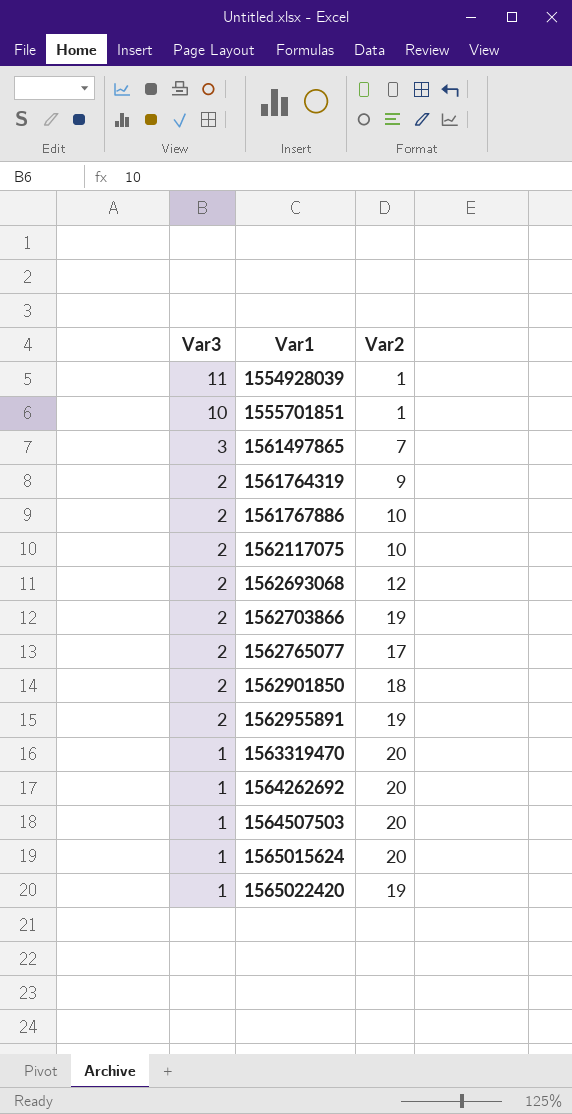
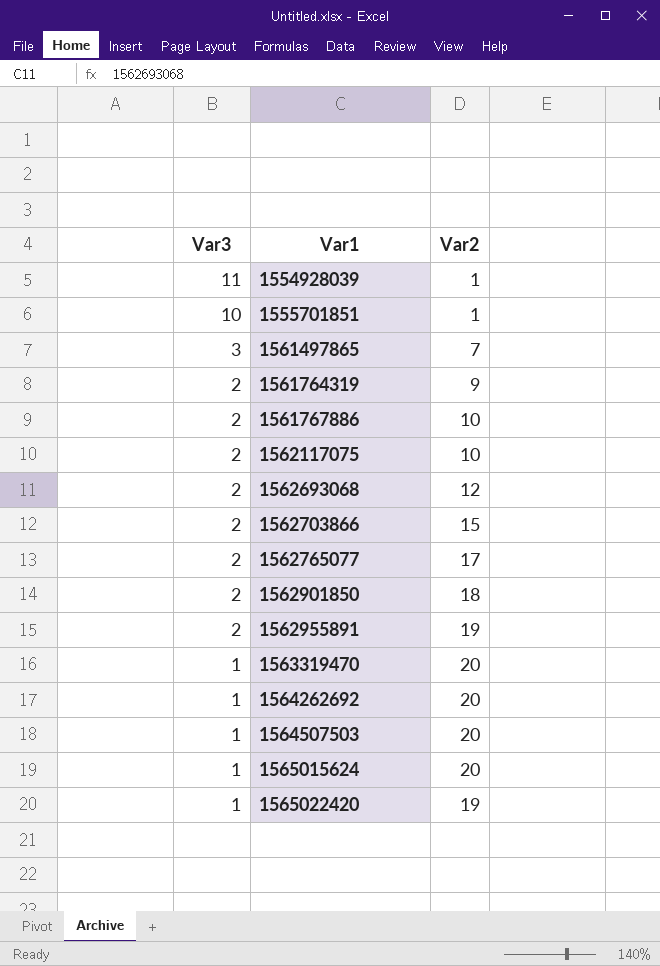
1562703866 | Var2: 19 -> 15

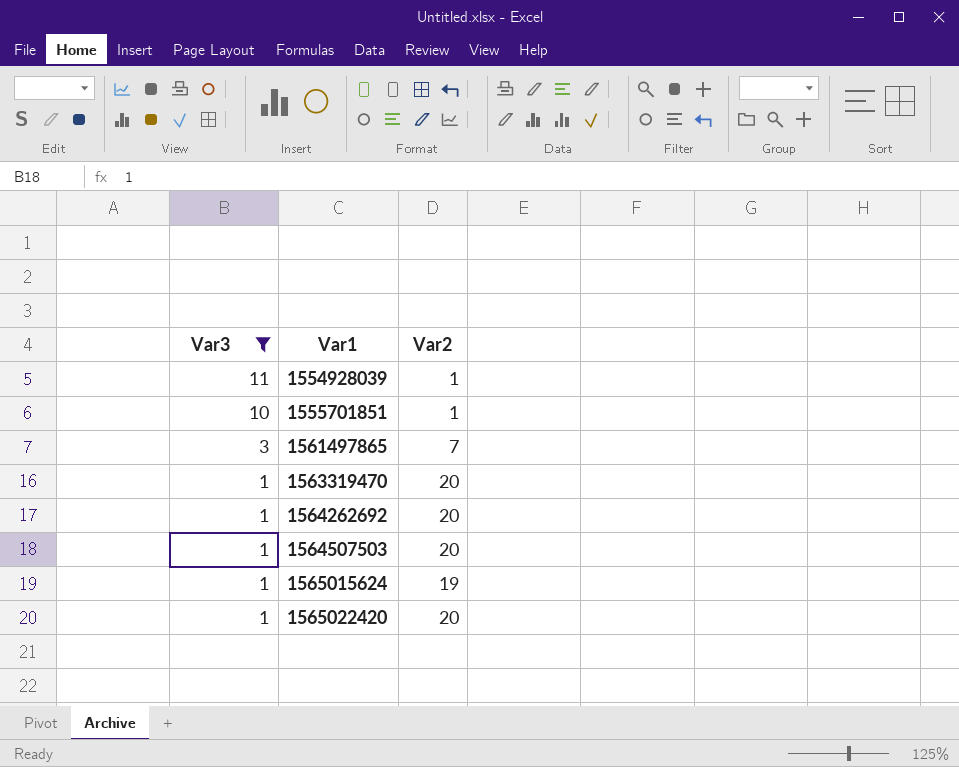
filter: none -> Var3 != 2
1565015624 | Var2: 20 -> 19
1565022420 | Var2: 19 -> 20

